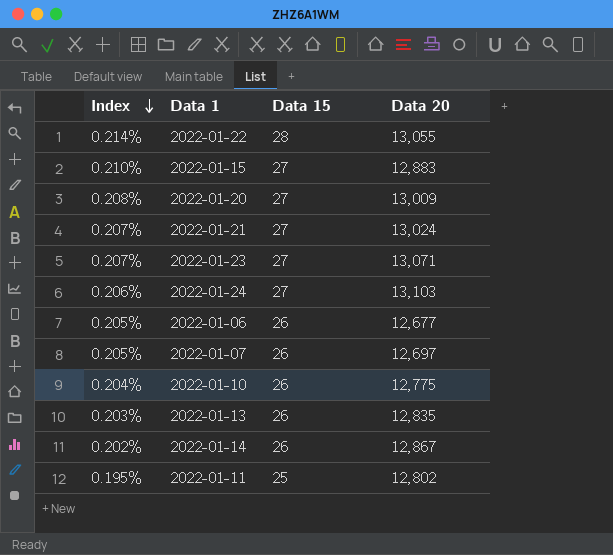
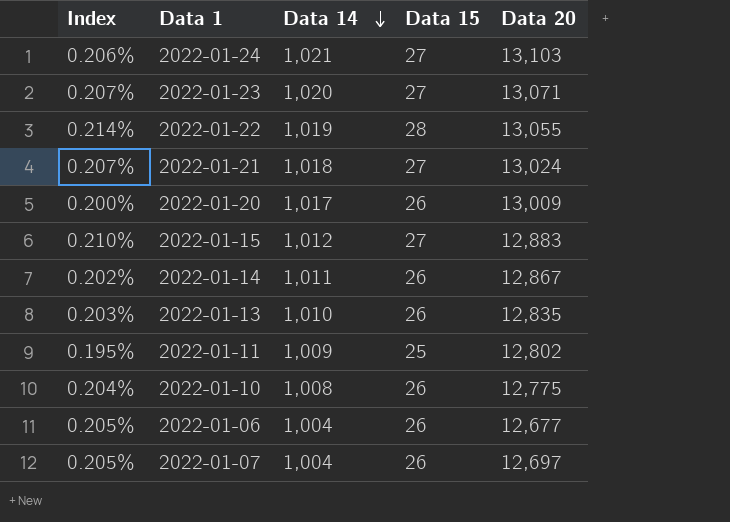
row order: Index descending -> Data 14 descending
column Data 14 | position: none -> 3
2022-01-20 | Index: 0.208% -> 0.200%
2022-01-20 | Data 15: 27 -> 26

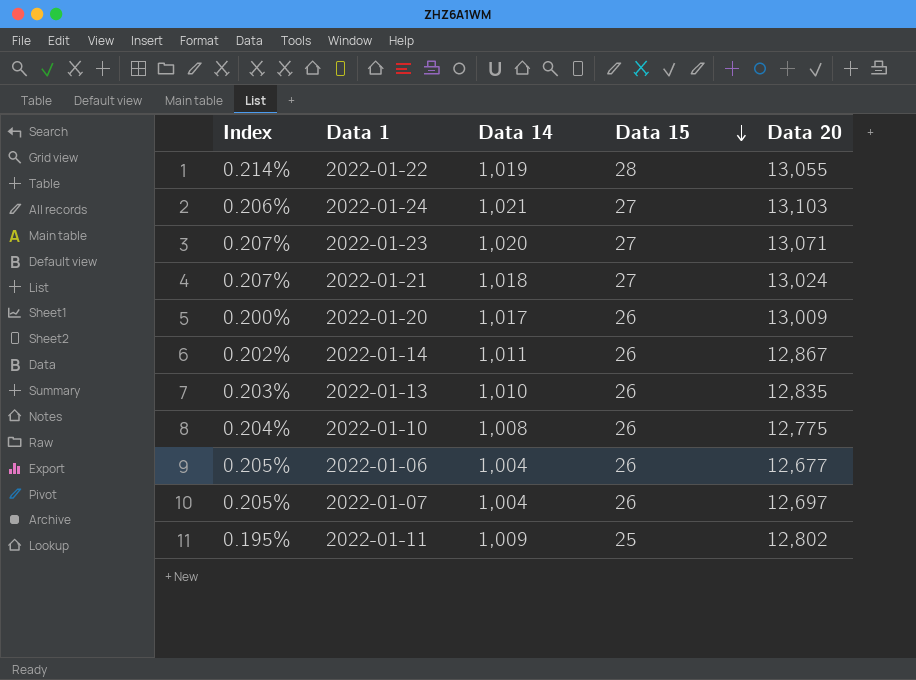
row order: Data 14 descending -> Data 15 descending
row 2022-01-15: 0.210% | 1,012 | 27 | 12,883 -> none

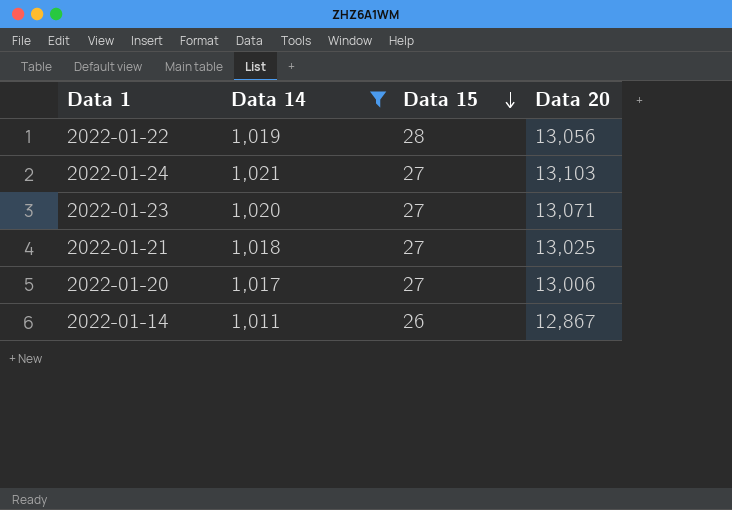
filter: none -> Data 14 >= 1,011
column Index | formula: [Data 15] / [Data 20] -> none
2022-01-22 | Data 20: 13,055 -> 13,056
2022-01-21 | Data 20: 13,024 -> 13,025
2022-01-20 | Data 15: 26 -> 27
2022-01-20 | Data 20: 13,009 -> 13,006

